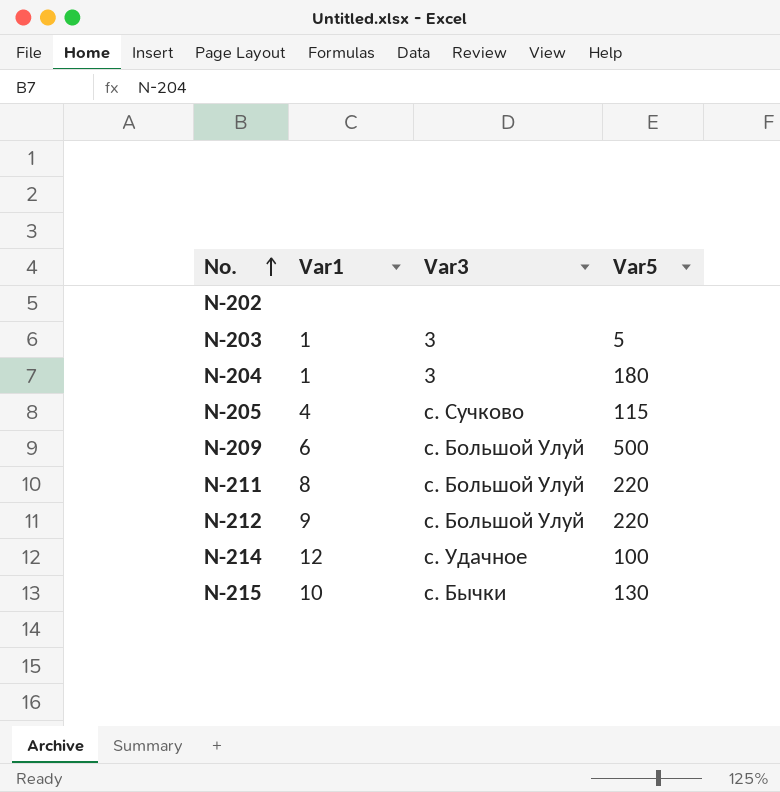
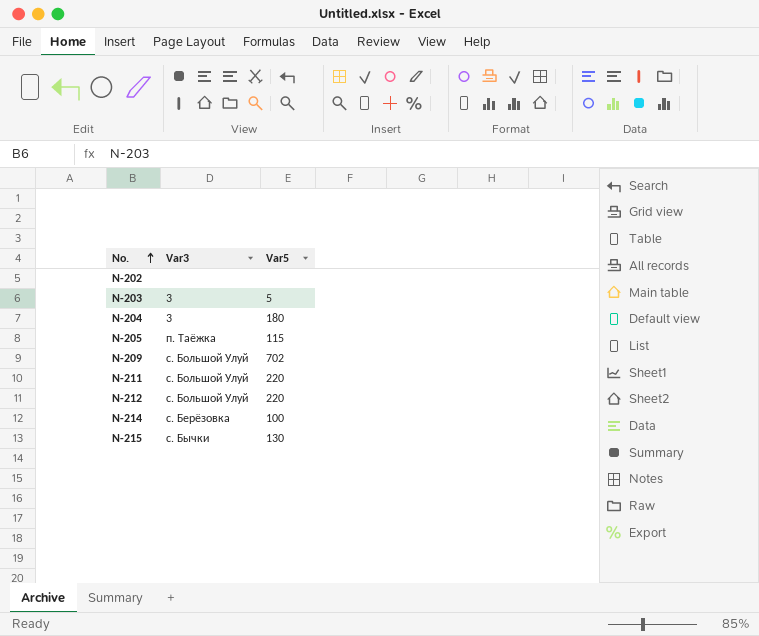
column Var1 | position: 2 -> none
N-205 | Var3: с. Сучково -> п. Таёжка
N-209 | Var5: 500 -> 702
N-214 | Var3: с. Удачное -> с. Берёзовка

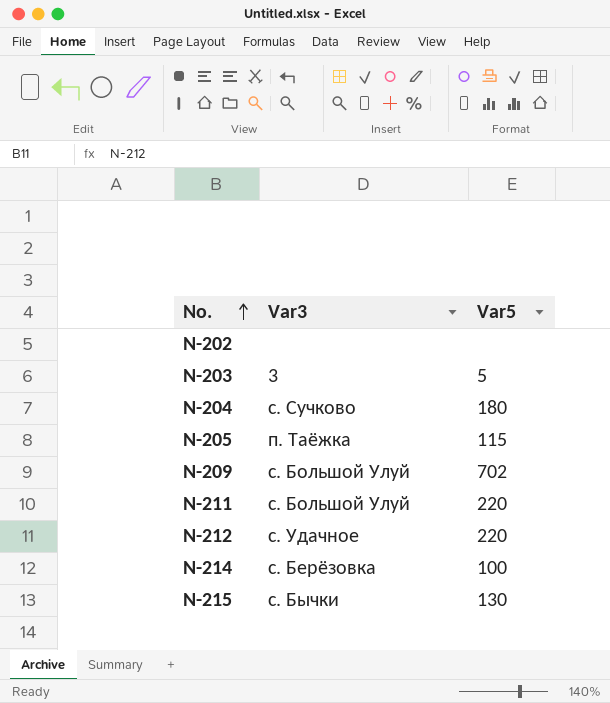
N-204 | Var3: 3 -> с. Сучково
N-212 | Var3: с. Большой Улуй -> с. Удачное

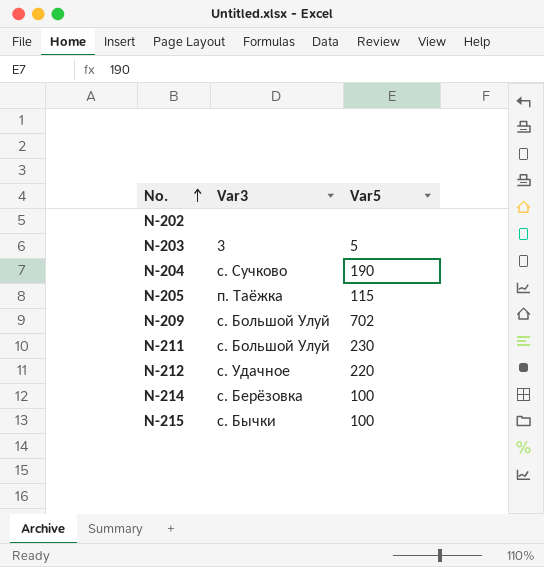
N-204 | Var5: 180 -> 190
N-211 | Var5: 220 -> 230
N-215 | Var5: 130 -> 100

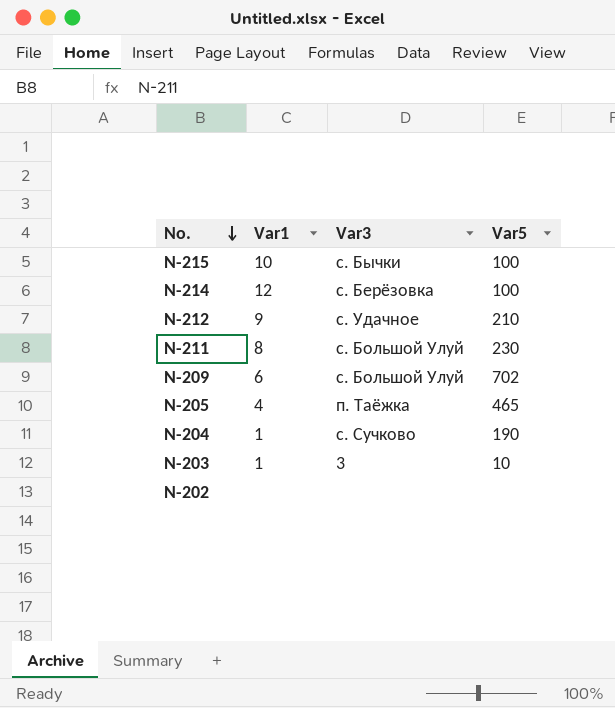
row order: No. ascending -> No. descending
column Var1 | position: none -> 2
N-212 | Var5: 220 -> 210
N-205 | Var5: 115 -> 465
N-203 | Var5: 5 -> 10

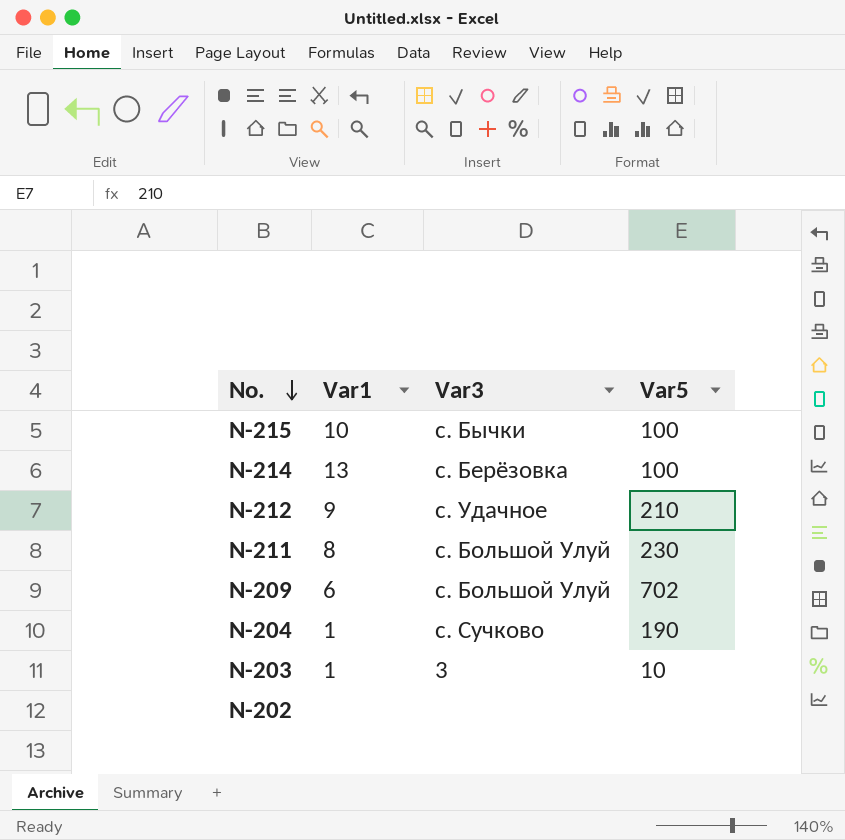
row N-205: 4 | п. Таёжка | 465 -> none
N-214 | Var1: 12 -> 13

